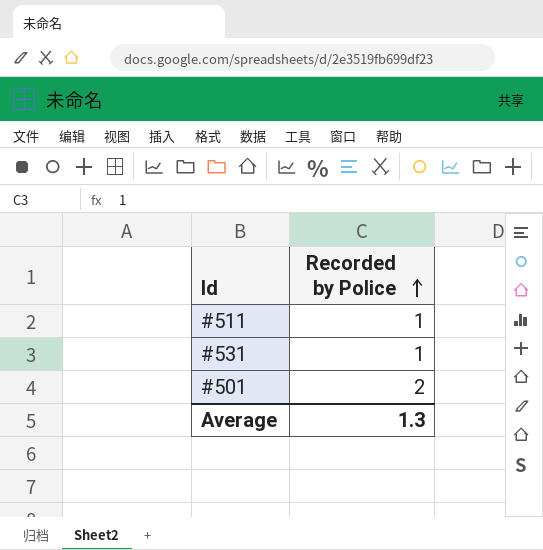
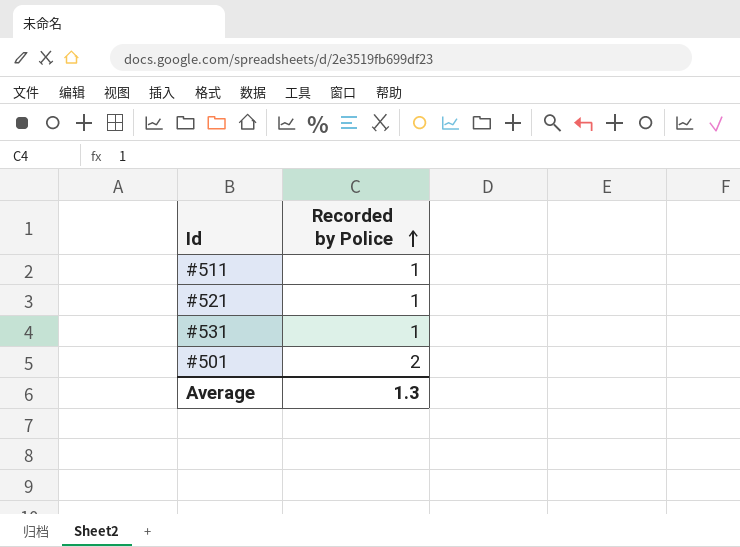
row #521: none -> 1

